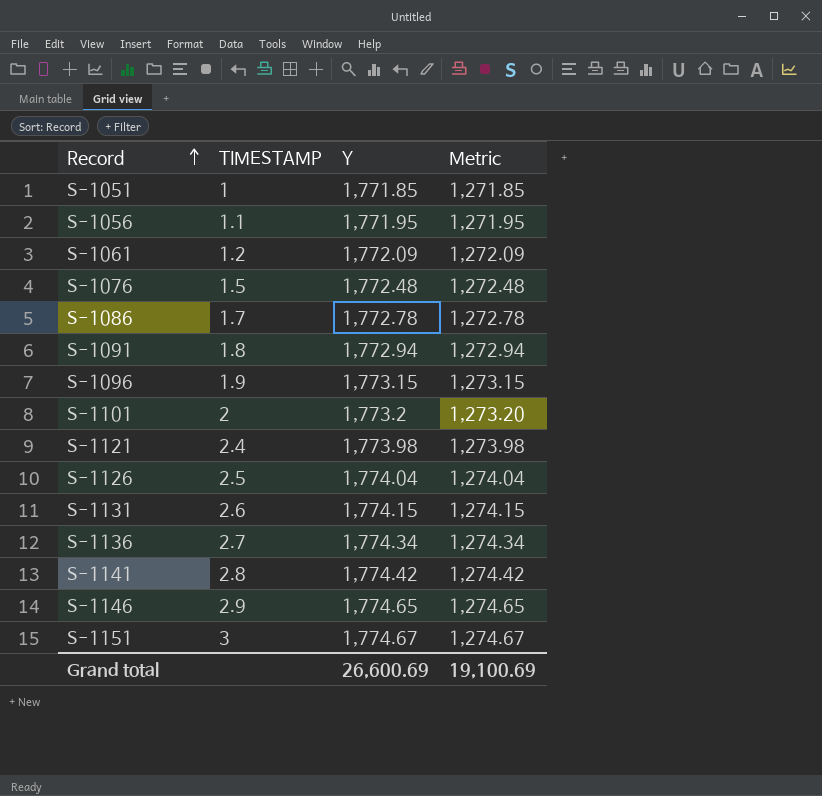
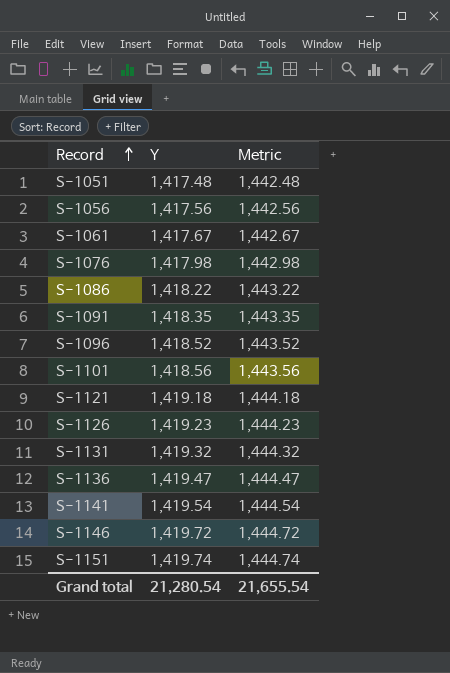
column TIMESTAMP | position: 2 -> none
column Metric | formula: [Y] - 500 -> [Y] + 25
S-1051 | Y: 1,771.85 -> 1,417.48
S-1056 | Y: 1,771.95 -> 1,417.56
S-1061 | Y: 1,772.09 -> 1,417.67
S-1076 | Y: 1,772.48 -> 1,417.98
S-1086 | Y: 1,772.78 -> 1,418.22
S-1091 | Y: 1,772.94 -> 1,418.35
S-1096 | Y: 1,773.15 -> 1,418.52
S-1101 | Y: 1,773.2 -> 1,418.56
S-1121 | Y: 1,773.98 -> 1,419.18
S-1126 | Y: 1,774.04 -> 1,419.23
S-1131 | Y: 1,774.15 -> 1,419.32
S-1136 | Y: 1,774.34 -> 1,419.47
S-1141 | Y: 1,774.42 -> 1,419.54
S-1146 | Y: 1,774.65 -> 1,419.72
S-1151 | Y: 1,774.67 -> 1,419.74
Grand total | Y: 26,600.69 -> 21,280.54
Grand total | Metric: 19,100.69 -> 21,655.54

